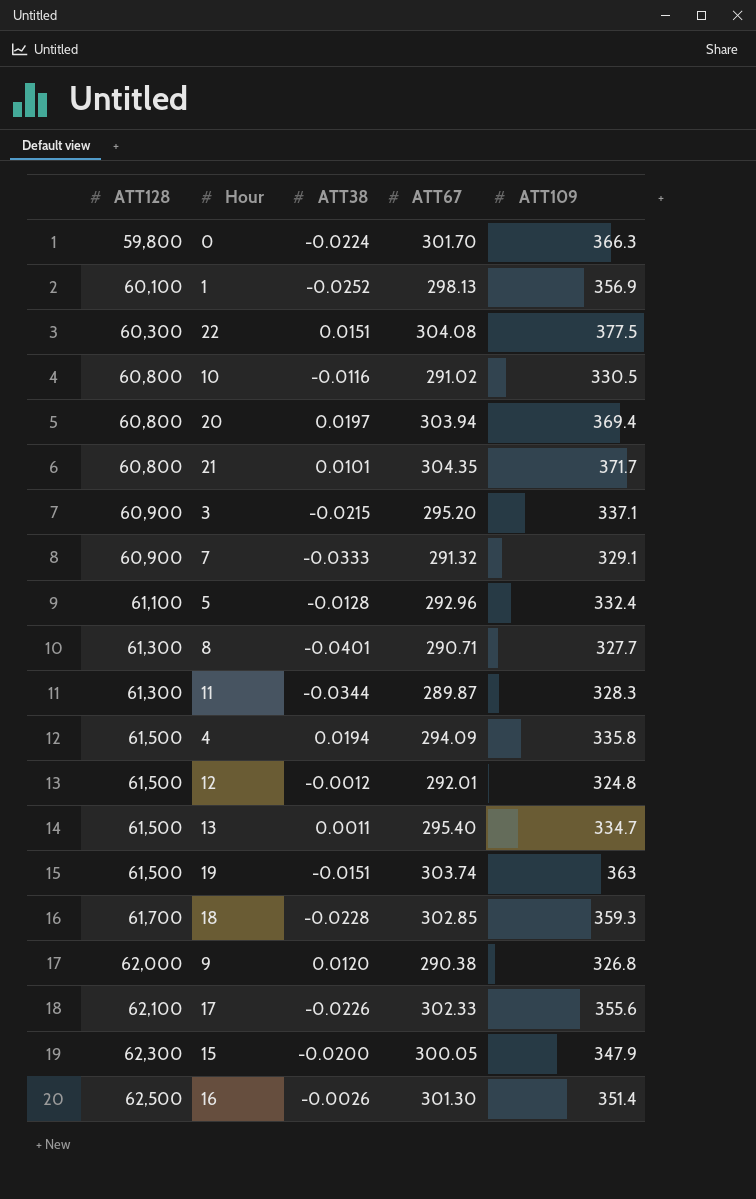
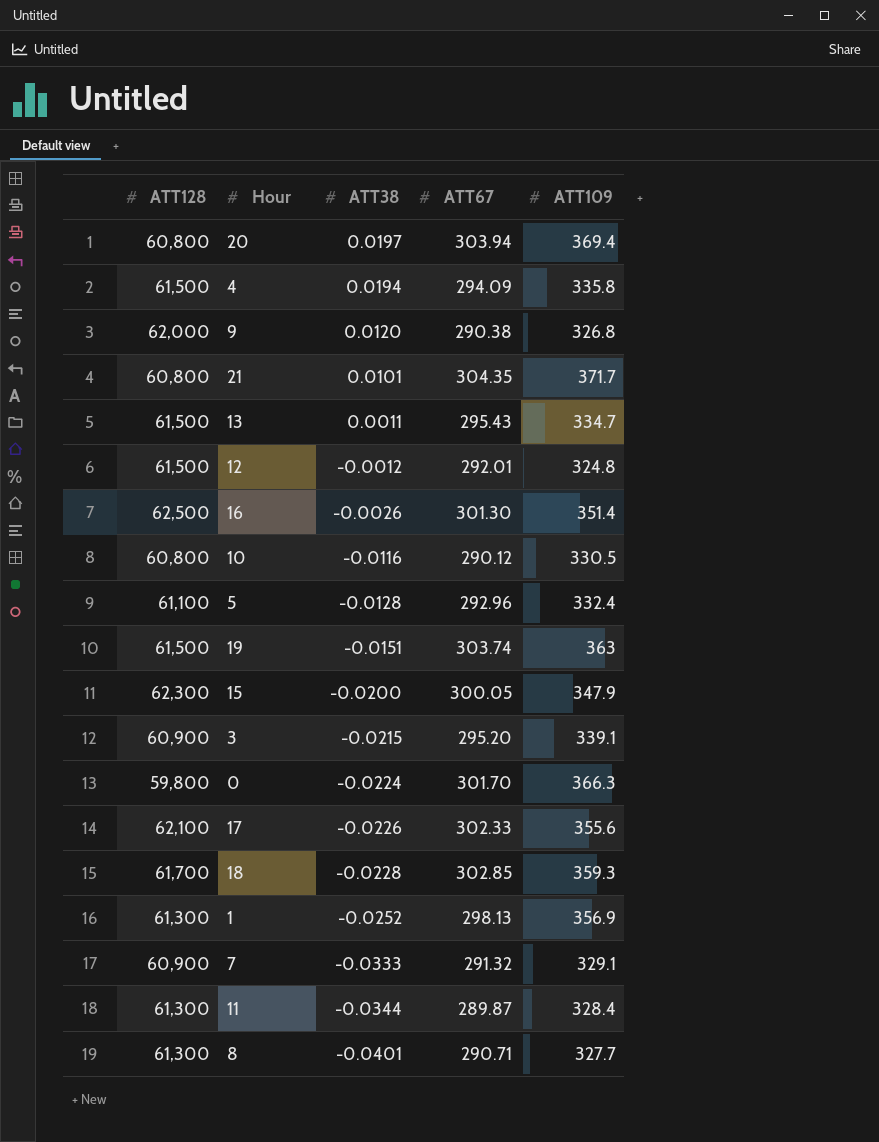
row order: ATT128 ascending -> ATT38 descending
row 22: 60,300 | 0.0151 | 304.08 | 377.5 -> none
13 | ATT67: 295.40 -> 295.43
10 | ATT67: 291.02 -> 290.12
3 | ATT109: 337.1 -> 339.1
1 | ATT128: 60,100 -> 61,300
11 | ATT109: 328.3 -> 328.4

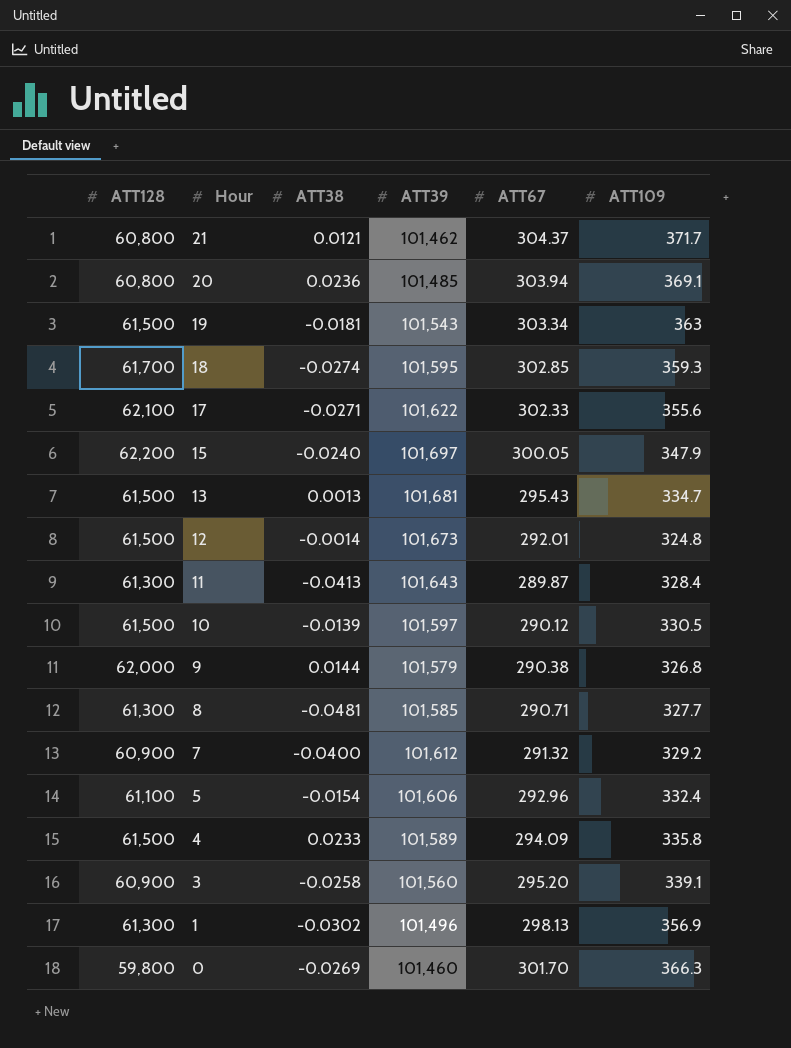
row order: ATT38 descending -> Hour descending
column ATT39 | position: none -> 4
row 16: 62,500 | -0.0026 | 301.30 | 351.4 -> none
21 | ATT38: 0.0101 -> 0.0121
21 | ATT67: 304.35 -> 304.37
20 | ATT38: 0.0197 -> 0.0236
20 | ATT109: 369.4 -> 369.1
19 | ATT38: -0.0151 -> -0.0181
19 | ATT67: 303.74 -> 303.34
18 | ATT38: -0.0228 -> -0.0274
17 | ATT38: -0.0226 -> -0.0271
15 | ATT128: 62,300 -> 62,200
15 | ATT38: -0.0200 -> -0.0240
13 | ATT38: 0.0011 -> 0.0013
12 | ATT38: -0.0012 -> -0.0014
11 | ATT38: -0.0344 -> -0.0413
10 | ATT128: 60,800 -> 61,500
10 | ATT38: -0.0116 -> -0.0139
9 | ATT38: 0.0120 -> 0.0144
8 | ATT38: -0.0401 -> -0.0481
7 | ATT38: -0.0333 -> -0.0400
7 | ATT109: 329.1 -> 329.2
5 | ATT38: -0.0128 -> -0.0154
4 | ATT38: 0.0194 -> 0.0233
3 | ATT38: -0.0215 -> -0.0258
1 | ATT38: -0.0252 -> -0.0302
0 | ATT38: -0.0224 -> -0.0269

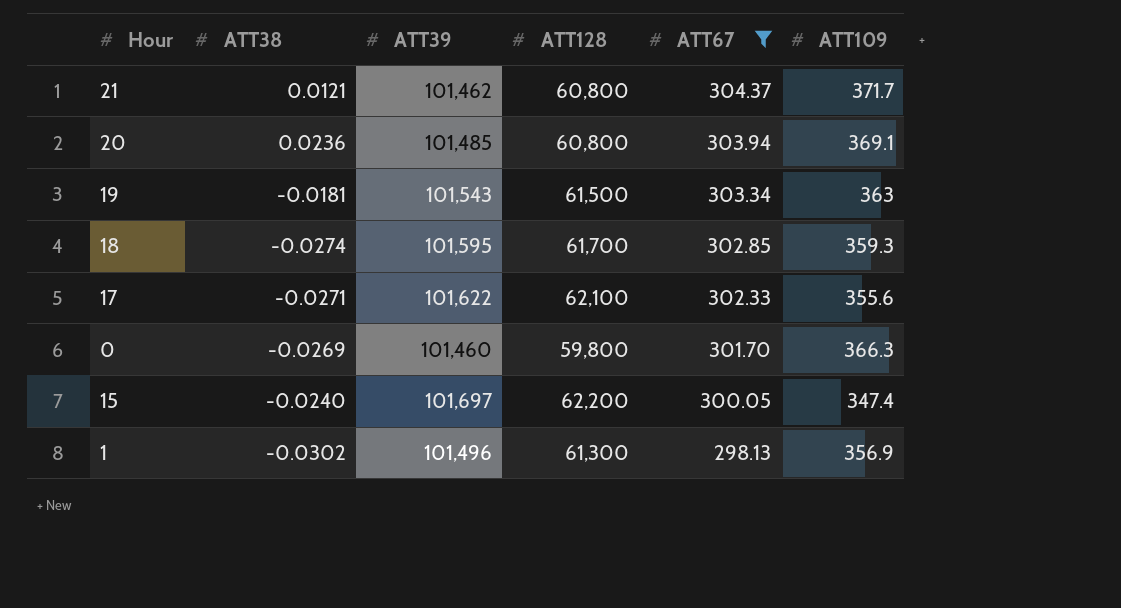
filter: none -> ATT67 >= 298.13
row order: Hour descending -> ATT67 descending
column ATT128 | position: 1 -> 4
15 | ATT109: 347.9 -> 347.4

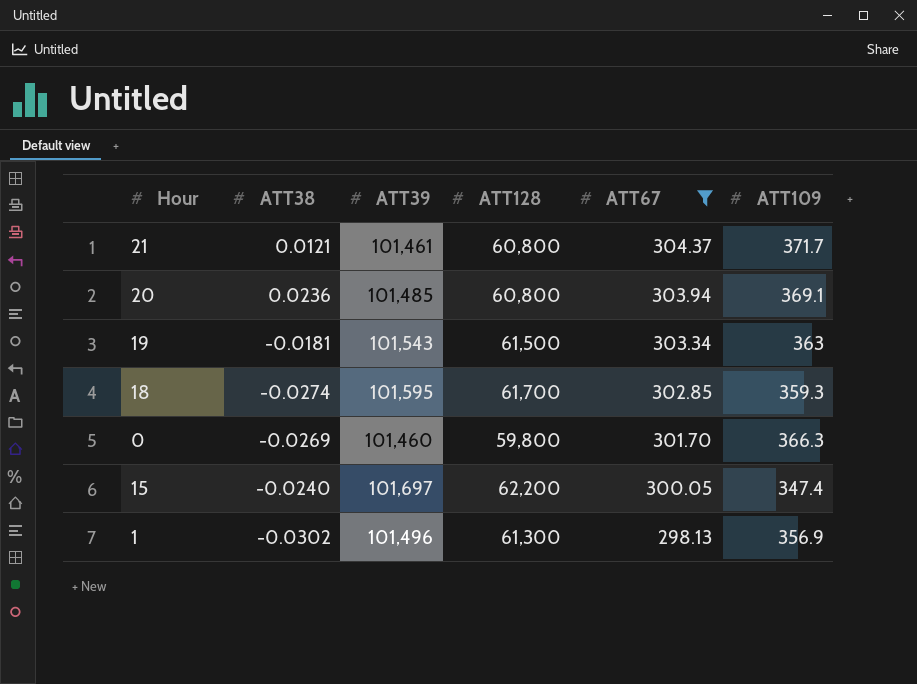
row 17: -0.0271 | 101,622 | 62,100 | 302.33 | 355.6 -> none
21 | ATT39: 101,462 -> 101,461

